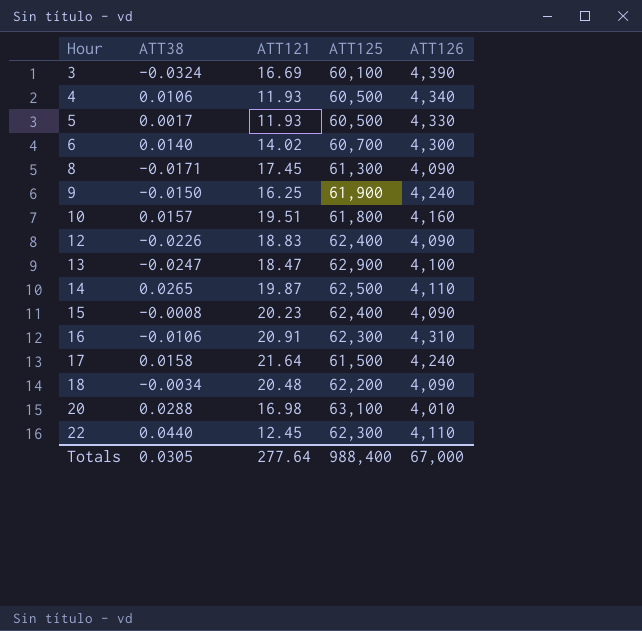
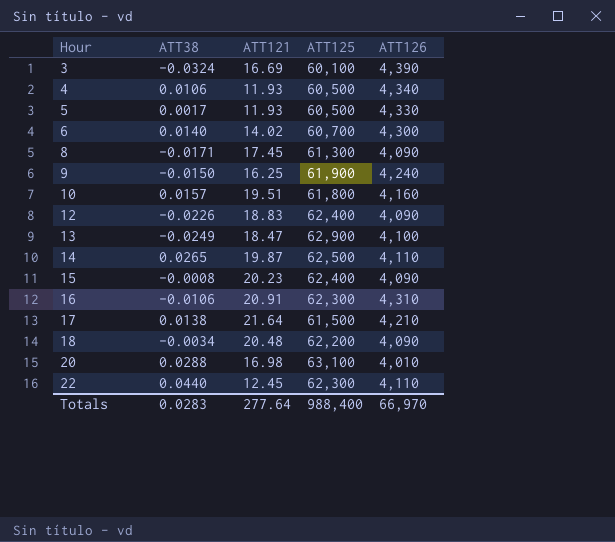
13 | ATT38: -0.0247 -> -0.0249
17 | ATT38: 0.0158 -> 0.0138
17 | ATT126: 4,240 -> 4,210
Totals | ATT38: 0.0305 -> 0.0283
Totals | ATT126: 67,000 -> 66,970

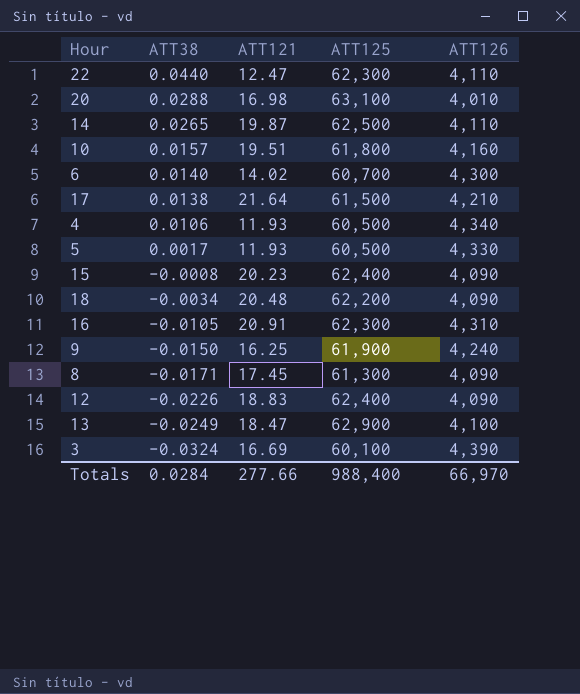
row order: Hour ascending -> ATT38 descending
22 | ATT121: 12.45 -> 12.47
16 | ATT38: -0.0106 -> -0.0105
Totals | ATT38: 0.0283 -> 0.0284
Totals | ATT121: 277.64 -> 277.66

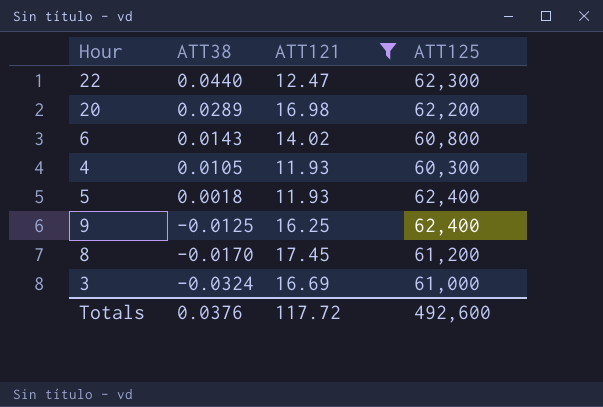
filter: none -> ATT121 <= 17.45
column ATT126 | position: 5 -> none
20 | ATT38: 0.0288 -> 0.0289
20 | ATT125: 63,100 -> 62,200
6 | ATT38: 0.0140 -> 0.0143
6 | ATT125: 60,700 -> 60,800
4 | ATT38: 0.0106 -> 0.0105
4 | ATT125: 60,500 -> 60,300
5 | ATT38: 0.0017 -> 0.0018
5 | ATT125: 60,500 -> 62,400
9 | ATT38: -0.0150 -> -0.0125
9 | ATT125: 61,900 -> 62,400
8 | ATT38: -0.0171 -> -0.0170
8 | ATT125: 61,300 -> 61,200
3 | ATT125: 60,100 -> 61,000
Totals | ATT38: 0.0284 -> 0.0376
Totals | ATT121: 277.66 -> 117.72
Totals | ATT125: 988,400 -> 492,600

